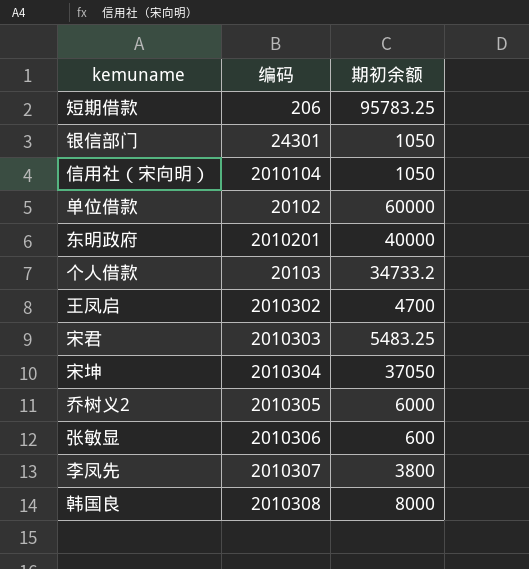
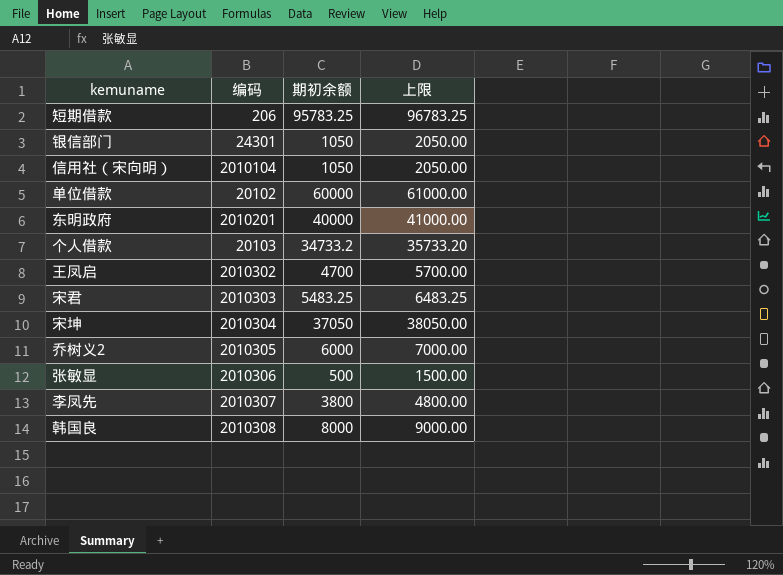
column 上限 | formula: none -> [期初余额] + 1000
张敏显 | 期初余额: 600 -> 500

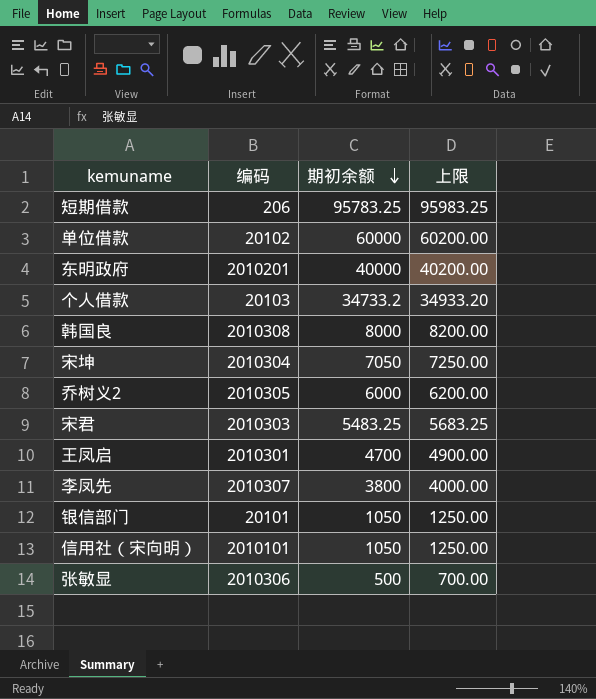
row order: none -> 期初余额 descending
column 上限 | formula: [期初余额] + 1000 -> [期初余额] + 200
宋坤 | 期初余额: 37050 -> 7050
王凤启 | 编码: 2010302 -> 2010301
银信部门 | 编码: 24301 -> 20101
信用社（宋向明） | 编码: 2010104 -> 2010101

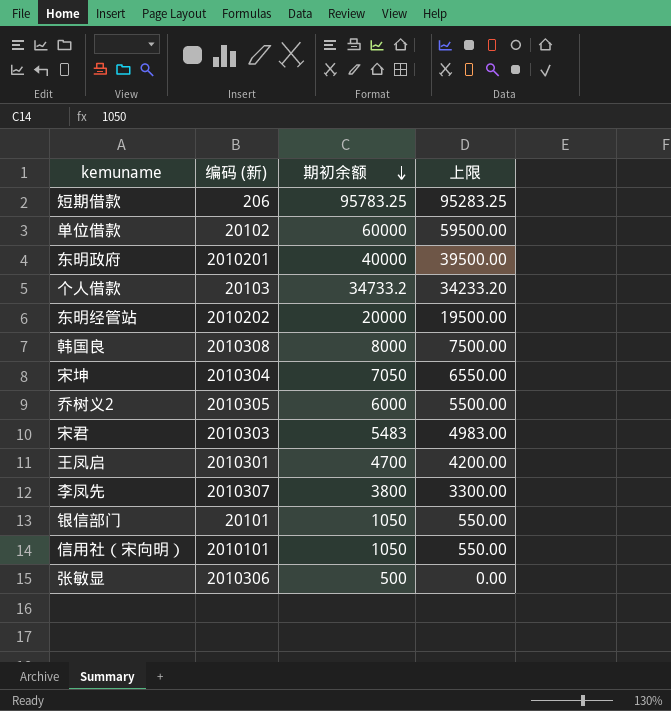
column name: 编码 -> 编码 (新)
column 上限 | formula: [期初余额] + 200 -> [期初余额] - 500
row 东明经管站: none -> 2010202 | 20000 | 19500.00
宋君 | 期初余额: 5483.25 -> 5483

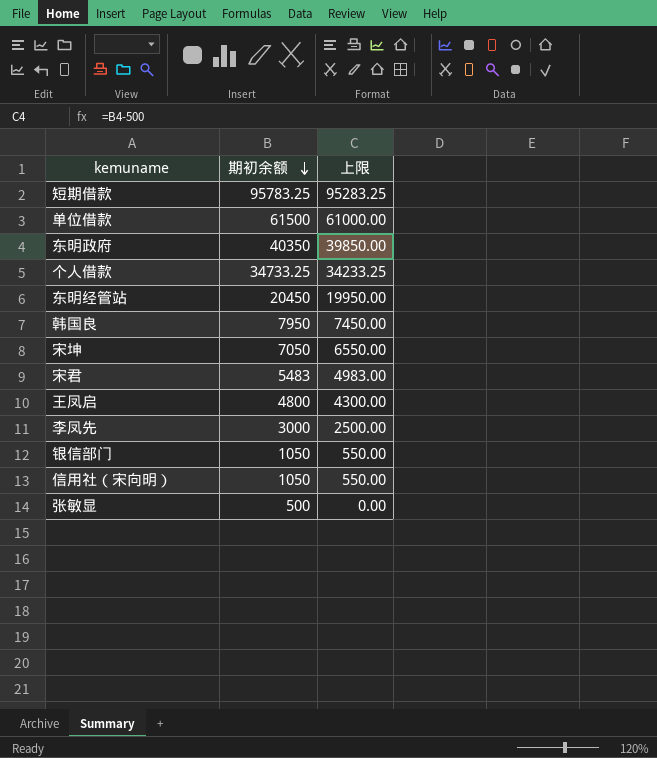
column 编码 (新) | position: 2 -> none
row 乔树义2: 2010305 | 6000 | 5500.00 -> none
单位借款 | 期初余额: 60000 -> 61500
单位借款 | 上限: 59500.00 -> 61000.00
东明政府 | 期初余额: 40000 -> 40350
东明政府 | 上限: 39500.00 -> 39850.00
个人借款 | 期初余额: 34733.2 -> 34733.25
个人借款 | 上限: 34233.20 -> 34233.25
东明经管站 | 期初余额: 20000 -> 20450
东明经管站 | 上限: 19500.00 -> 19950.00
韩国良 | 期初余额: 8000 -> 7950
韩国良 | 上限: 7500.00 -> 7450.00
王凤启 | 期初余额: 4700 -> 4800
王凤启 | 上限: 4200.00 -> 4300.00
李凤先 | 期初余额: 3800 -> 3000
李凤先 | 上限: 3300.00 -> 2500.00

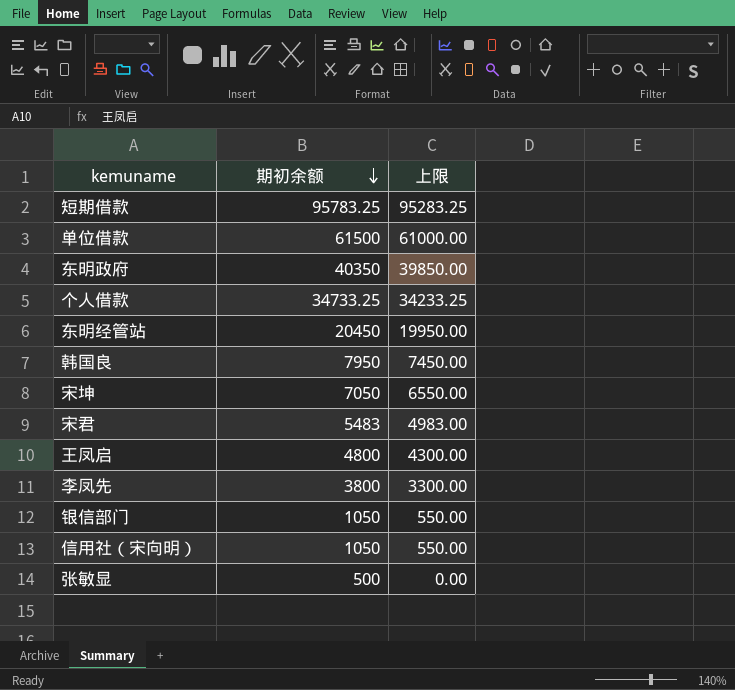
李凤先 | 期初余额: 3000 -> 3800
李凤先 | 上限: 2500.00 -> 3300.00

